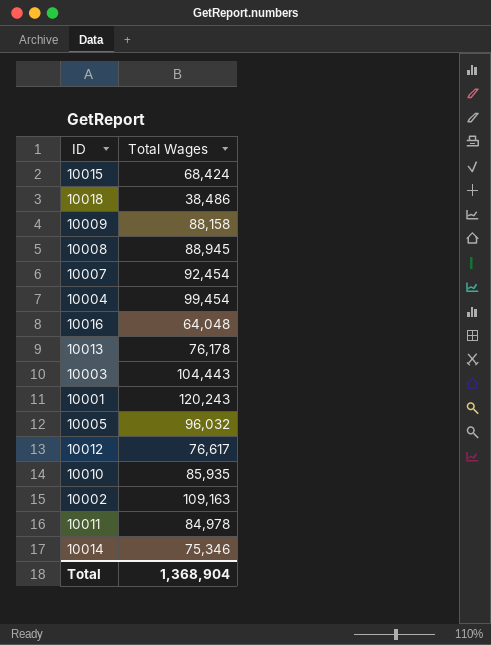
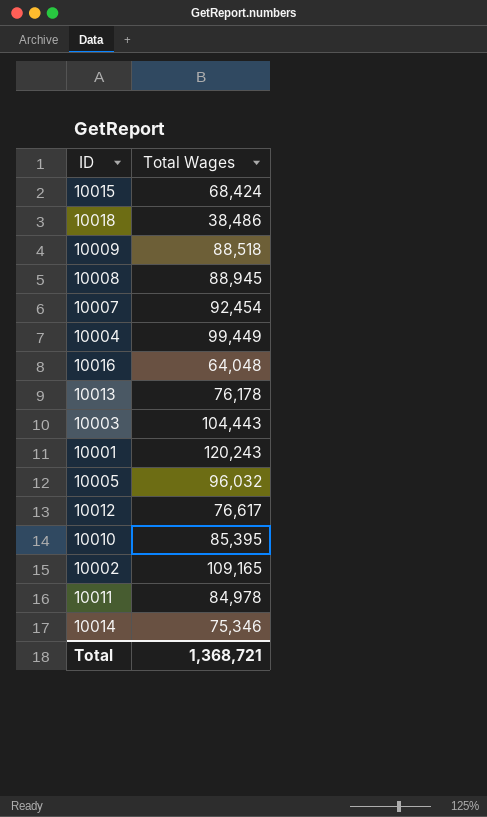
10009 | Total Wages: 88,158 -> 88,518
10004 | Total Wages: 99,454 -> 99,449
10010 | Total Wages: 85,935 -> 85,395
10002 | Total Wages: 109,163 -> 109,165
Total | Total Wages: 1,368,904 -> 1,368,721

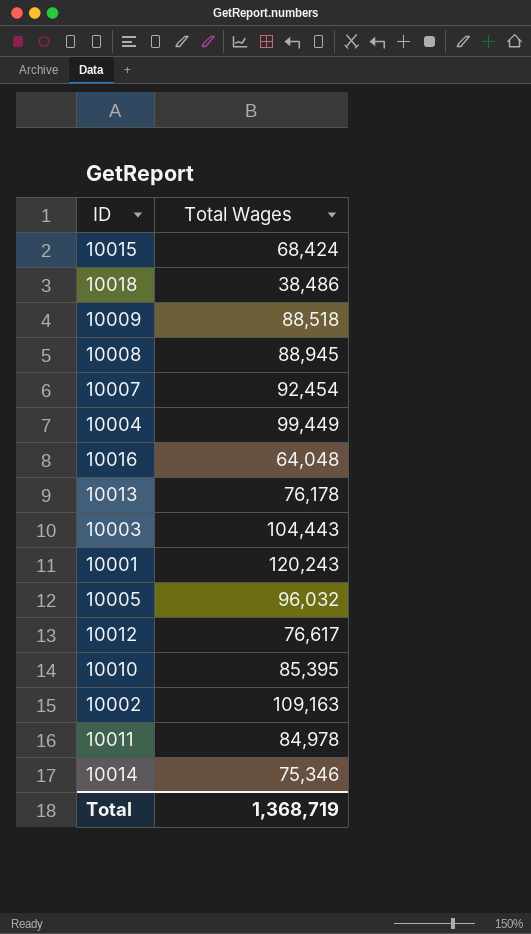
10002 | Total Wages: 109,165 -> 109,163
Total | Total Wages: 1,368,721 -> 1,368,719

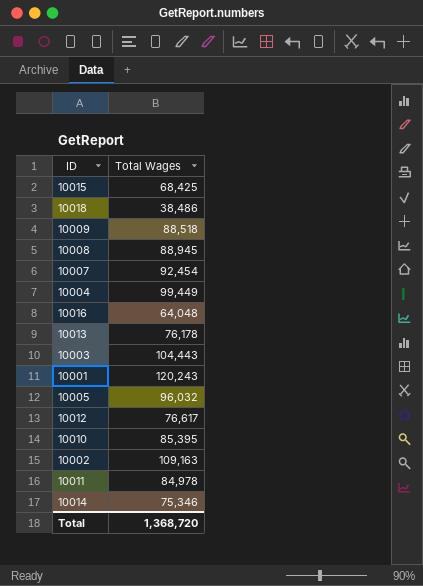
10015 | Total Wages: 68,424 -> 68,425
Total | Total Wages: 1,368,719 -> 1,368,720

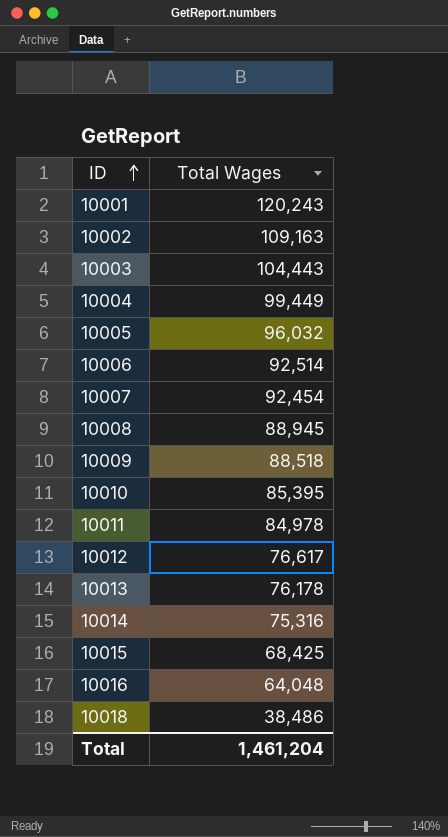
row order: none -> ID ascending
row 10006: none -> 92,514
10014 | Total Wages: 75,346 -> 75,316
Total | Total Wages: 1,368,720 -> 1,461,204

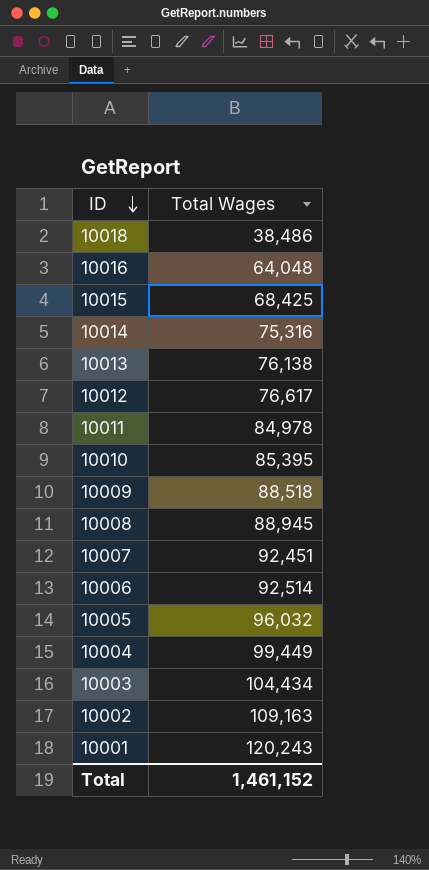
row order: ID ascending -> ID descending
10013 | Total Wages: 76,178 -> 76,138
10007 | Total Wages: 92,454 -> 92,451
10003 | Total Wages: 104,443 -> 104,434
Total | Total Wages: 1,461,204 -> 1,461,152

